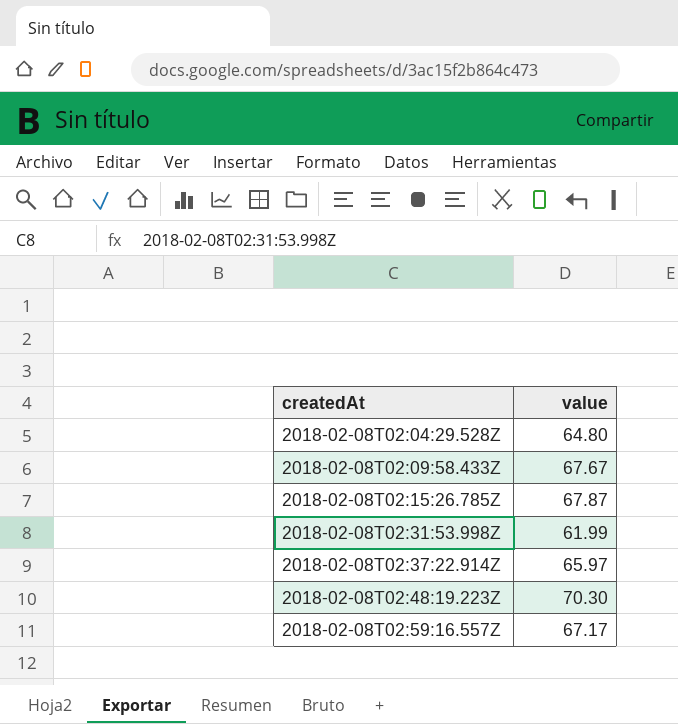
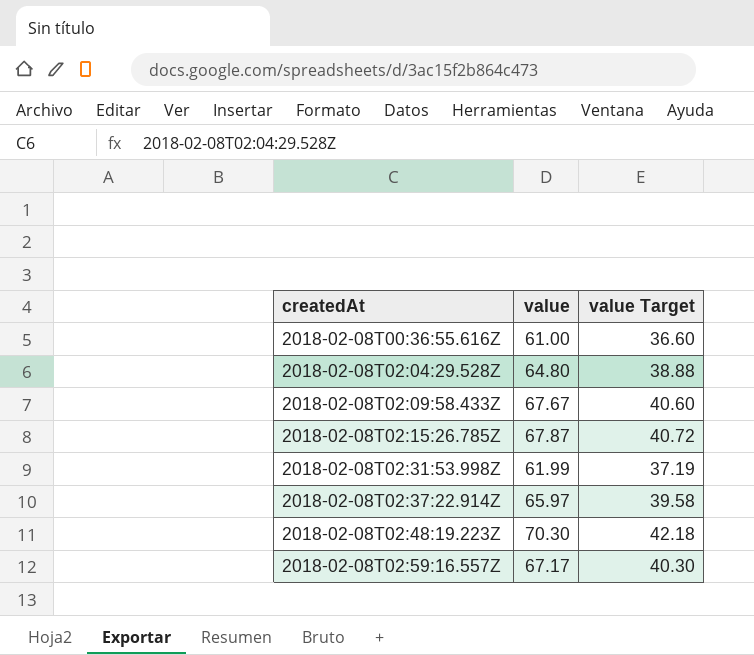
column value Target | formula: none -> [value] * 0.6
row 2018-02-08T00:36:55.616Z: none -> 61.00 | 36.60

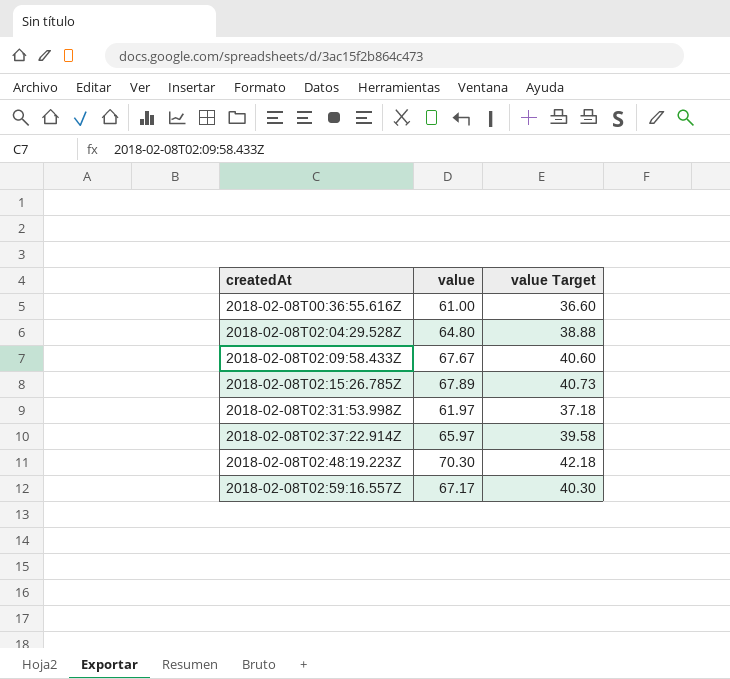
2018-02-08T02:15:26.785Z | value: 67.87 -> 67.89
2018-02-08T02:15:26.785Z | value Target: 40.72 -> 40.73
2018-02-08T02:31:53.998Z | value: 61.99 -> 61.97
2018-02-08T02:31:53.998Z | value Target: 37.19 -> 37.18

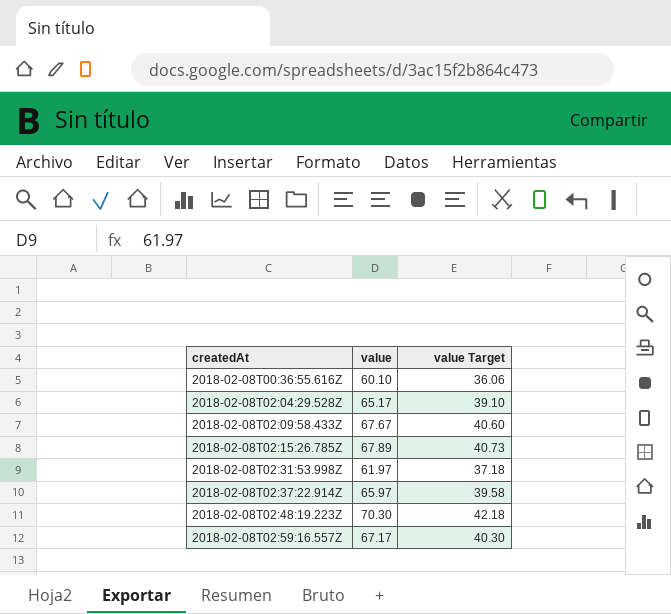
2018-02-08T00:36:55.616Z | value: 61.00 -> 60.10
2018-02-08T00:36:55.616Z | value Target: 36.60 -> 36.06
2018-02-08T02:04:29.528Z | value: 64.80 -> 65.17
2018-02-08T02:04:29.528Z | value Target: 38.88 -> 39.10

